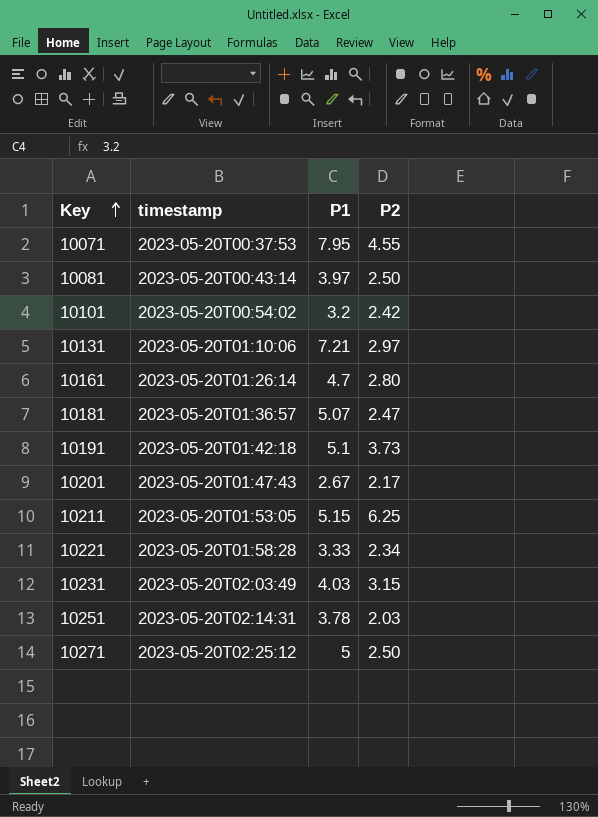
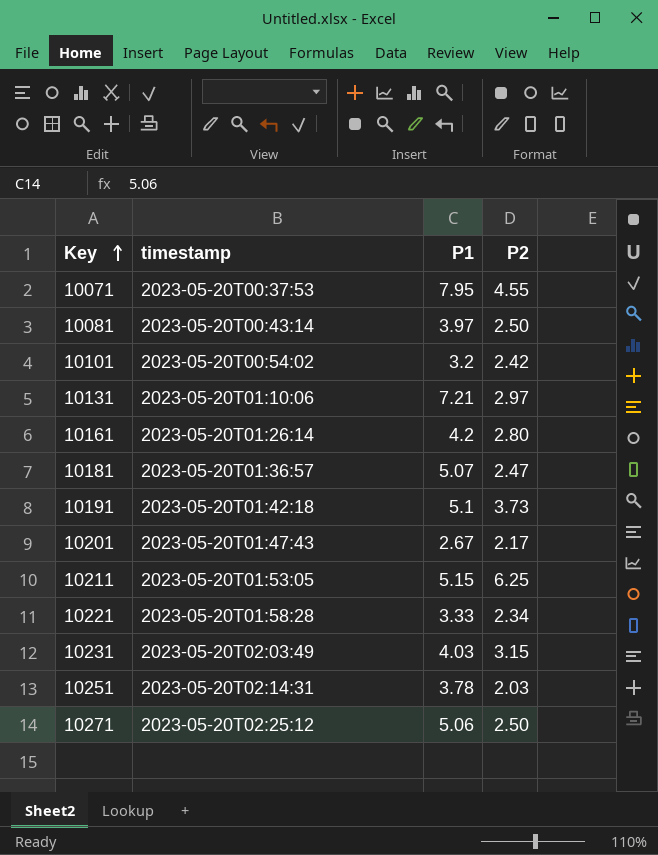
10161 | P1: 4.7 -> 4.2
10271 | P1: 5 -> 5.06

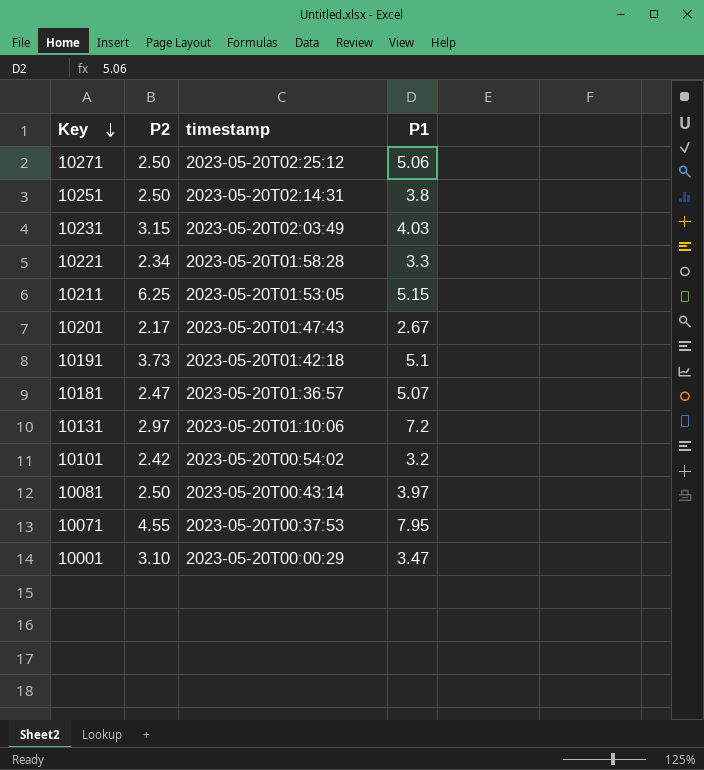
row order: Key ascending -> Key descending
column P2 | position: 4 -> 2
row 10161: 2023-05-20T01:26:14 | 4.2 | 2.80 -> none
10251 | P2: 2.03 -> 2.50
10251 | P1: 3.78 -> 3.8
10221 | P1: 3.33 -> 3.3
10131 | P1: 7.21 -> 7.2
row 10001: none -> 3.10 | 2023-05-20T00:00:29 | 3.47

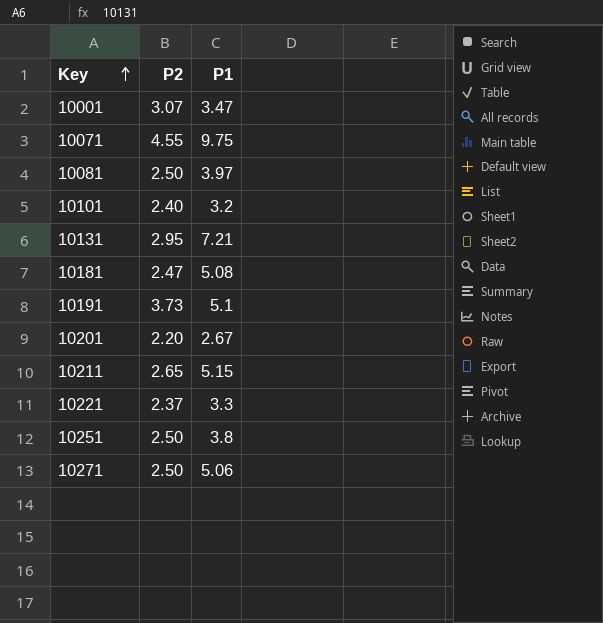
row order: Key descending -> Key ascending
column timestamp | position: 3 -> none
row 10231: 3.15 | 2023-05-20T02:03:49 | 4.03 -> none
10001 | P2: 3.10 -> 3.07
10071 | P1: 7.95 -> 9.75
10101 | P2: 2.42 -> 2.40
10131 | P2: 2.97 -> 2.95
10131 | P1: 7.2 -> 7.21
10181 | P1: 5.07 -> 5.08
10201 | P2: 2.17 -> 2.20
10211 | P2: 6.25 -> 2.65
10221 | P2: 2.34 -> 2.37

